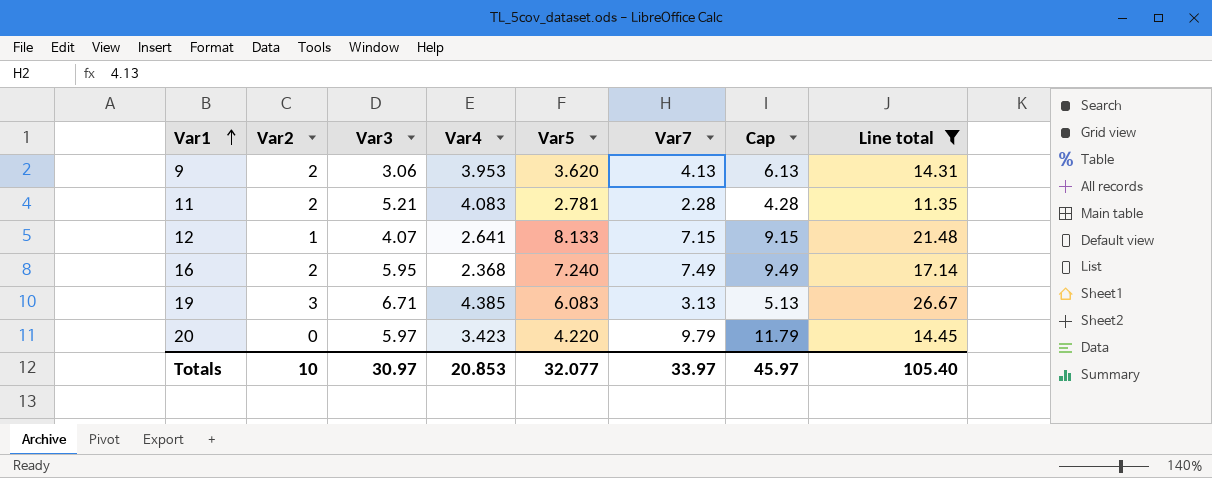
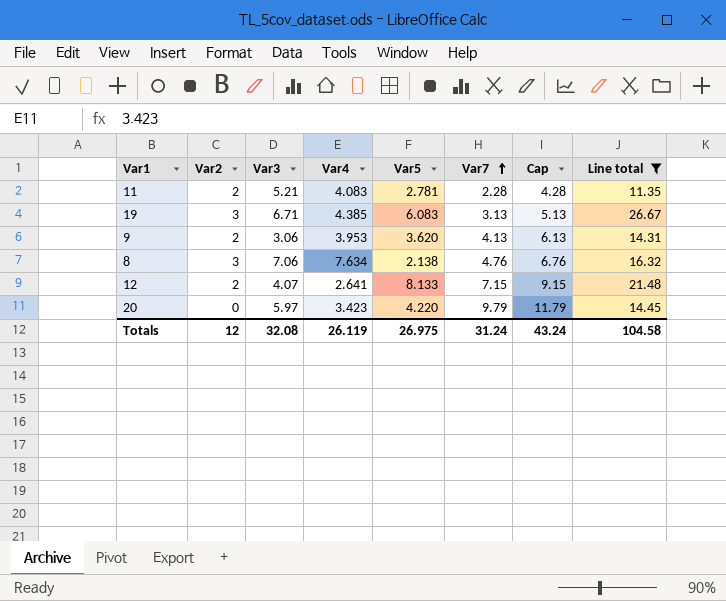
row order: Var1 ascending -> Var7 ascending
row 16: 2 | 5.95 | 2.368 | 7.240 | 7.49 | 9.49 | 17.14 -> none
row 8: none -> 3 | 7.06 | 7.634 | 2.138 | 4.76 | 6.76 | 16.32
12 | Var2: 1 -> 2
Totals | Var2: 10 -> 12
Totals | Var3: 30.97 -> 32.08
Totals | Var4: 20.853 -> 26.119
Totals | Var5: 32.077 -> 26.975
Totals | Var7: 33.97 -> 31.24
Totals | Cap: 45.97 -> 43.24
Totals | Line total: 105.40 -> 104.58

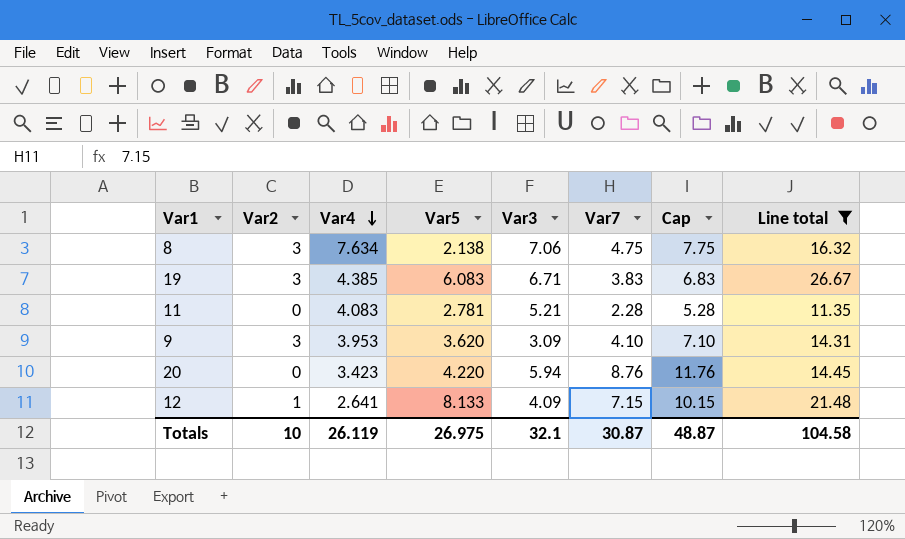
row order: Var7 ascending -> Var4 descending
column Var3 | position: 3 -> 5
column Cap | formula: [Var7] + 2 -> [Var7] + 3
8 | Var7: 4.76 -> 4.75
19 | Var7: 3.13 -> 3.83
11 | Var2: 2 -> 0
9 | Var2: 2 -> 3
9 | Var3: 3.06 -> 3.09
9 | Var7: 4.13 -> 4.10
20 | Var3: 5.97 -> 5.94
20 | Var7: 9.79 -> 8.76
12 | Var2: 2 -> 1
12 | Var3: 4.07 -> 4.09
Totals | Var2: 12 -> 10
Totals | Var3: 32.08 -> 32.1
Totals | Var7: 31.24 -> 30.87
Totals | Cap: 43.24 -> 48.87

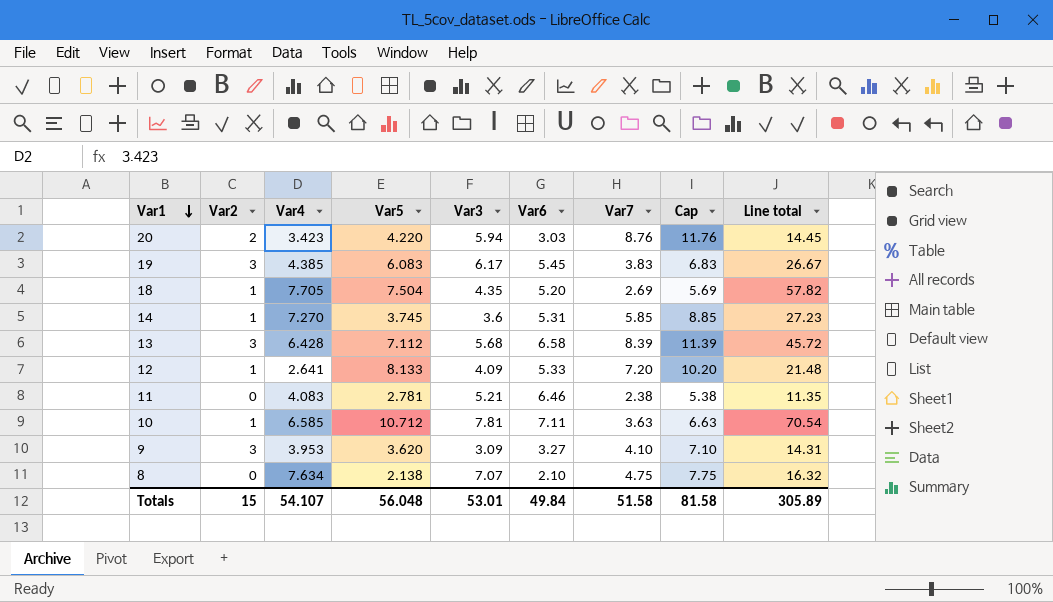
filter: Line total <= 26.67 -> none
row order: Var4 descending -> Var1 descending
column Var6 | position: none -> 6
20 | Var2: 0 -> 2
19 | Var3: 6.71 -> 6.17
12 | Var7: 7.15 -> 7.20
12 | Cap: 10.15 -> 10.20
11 | Var7: 2.28 -> 2.38
11 | Cap: 5.28 -> 5.38
8 | Var2: 3 -> 0
8 | Var3: 7.06 -> 7.07
Totals | Var2: 10 -> 15
Totals | Var4: 26.119 -> 54.107
Totals | Var5: 26.975 -> 56.048
Totals | Var3: 32.1 -> 53.01
Totals | Var7: 30.87 -> 51.58
Totals | Cap: 48.87 -> 81.58
Totals | Line total: 104.58 -> 305.89

